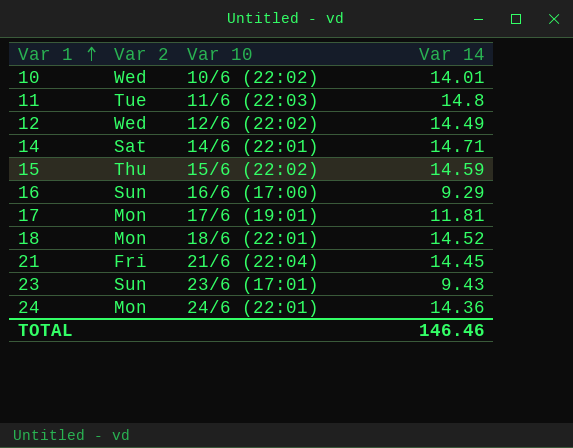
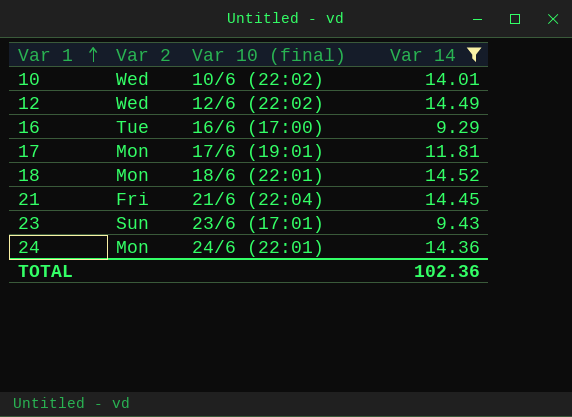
filter: none -> Var 14 <= 14.52
column name: Var 10 -> Var 10 (final)
16 | Var 2: Sun -> Tue
TOTAL | Var 14: 146.46 -> 102.36

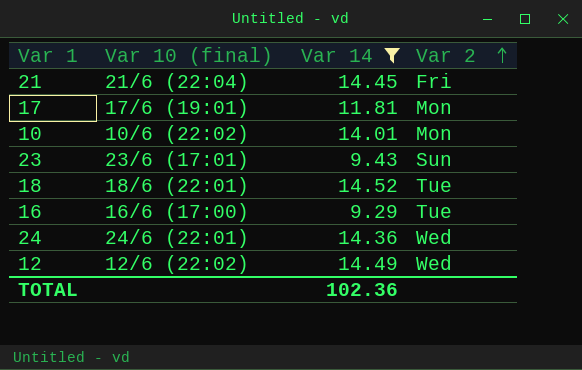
row order: Var 1 ascending -> Var 2 ascending
column Var 2 | position: 2 -> 4
10 | Var 2: Wed -> Mon
18 | Var 2: Mon -> Tue
24 | Var 2: Mon -> Wed

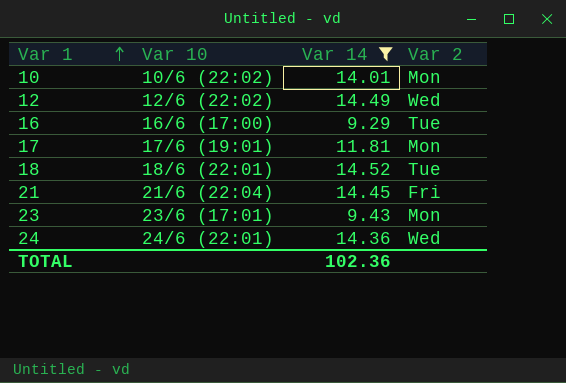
row order: Var 2 ascending -> Var 1 ascending
column name: Var 10 (final) -> Var 10
23 | Var 2: Sun -> Mon

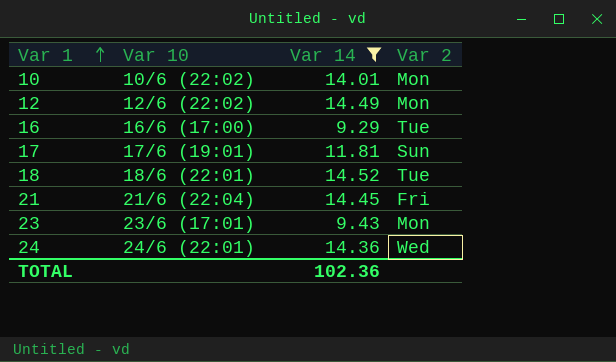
12 | Var 2: Wed -> Mon
17 | Var 2: Mon -> Sun

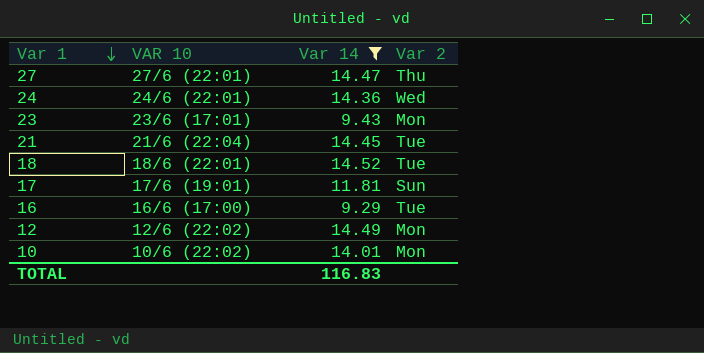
row order: Var 1 ascending -> Var 1 descending
column name: Var 10 -> VAR 10
row 27: none -> 27/6 (22:01) | 14.47 | Thu
21 | Var 2: Fri -> Tue
TOTAL | Var 14: 102.36 -> 116.83

